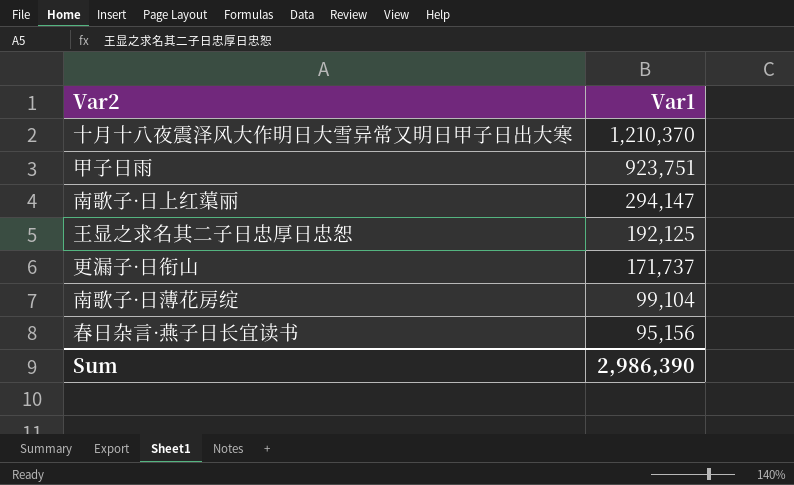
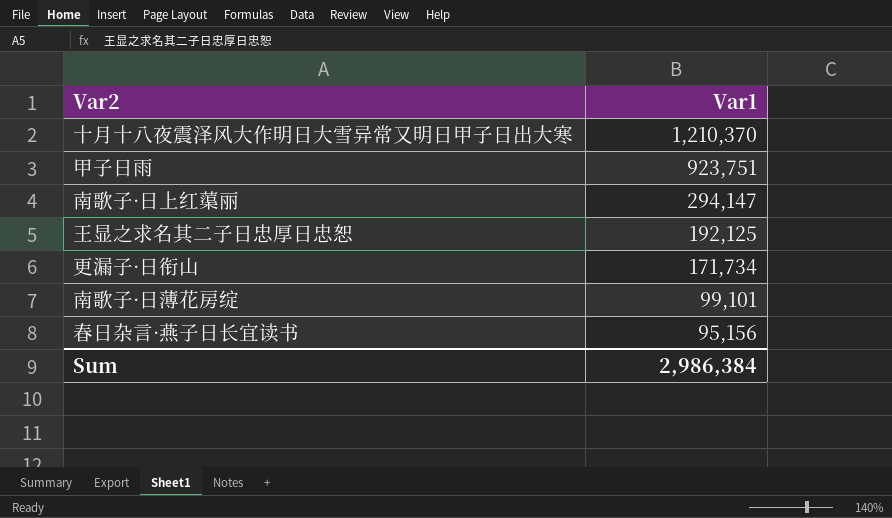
更漏子·日衔山 | Var1: 171,737 -> 171,734
南歌子·日薄花房绽 | Var1: 99,104 -> 99,101
Sum | Var1: 2,986,390 -> 2,986,384

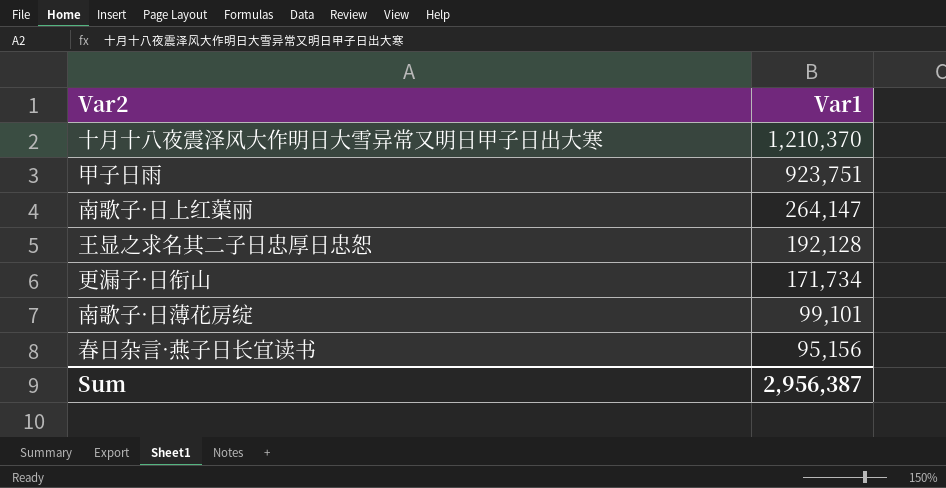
南歌子·日上红蕖丽 | Var1: 294,147 -> 264,147
王显之求名其二子日忠厚日忠恕 | Var1: 192,125 -> 192,128
Sum | Var1: 2,986,384 -> 2,956,387

